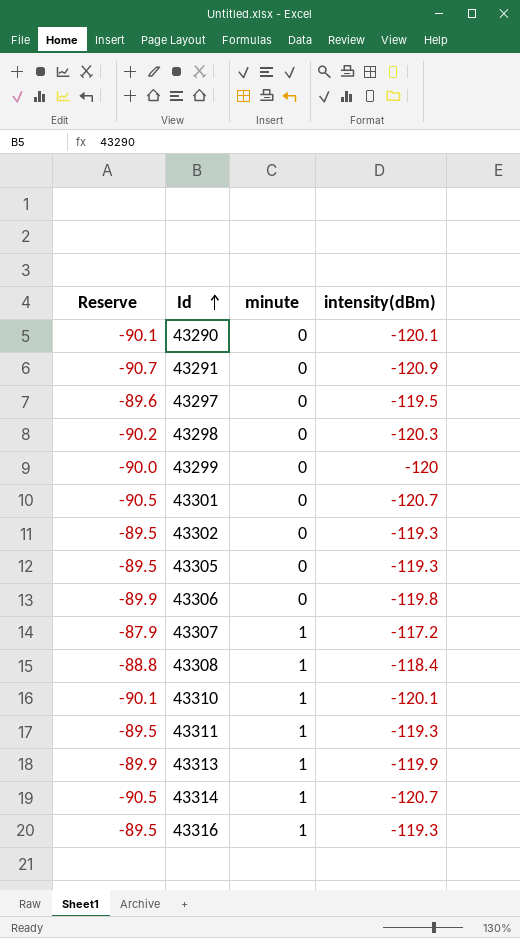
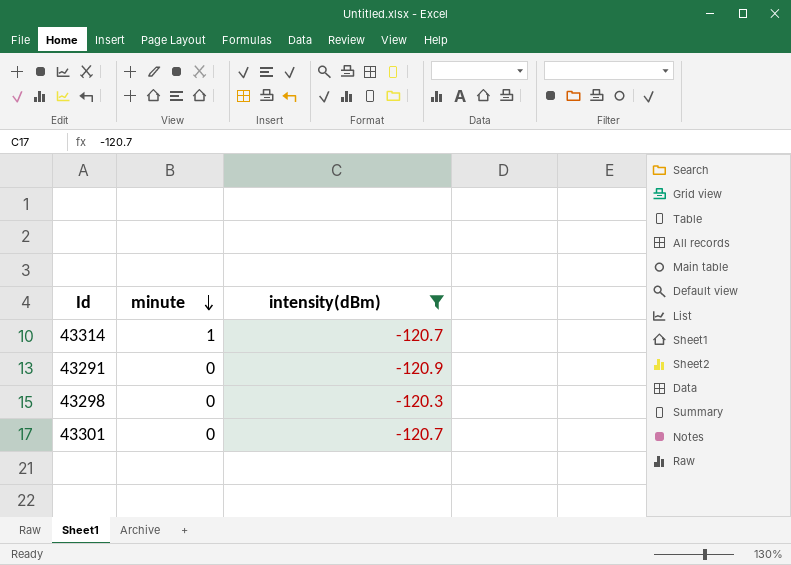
filter: none -> intensity(dBm) <= -120.3
row order: Id ascending -> minute descending
column Reserve | formula: [intensity(dBm)] * 0.75 -> none

